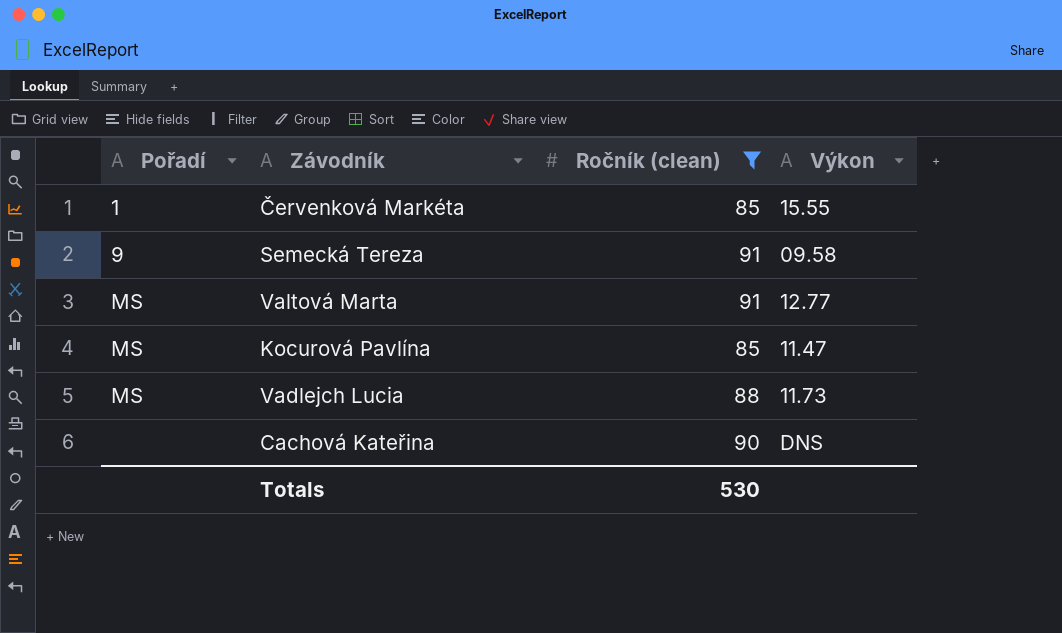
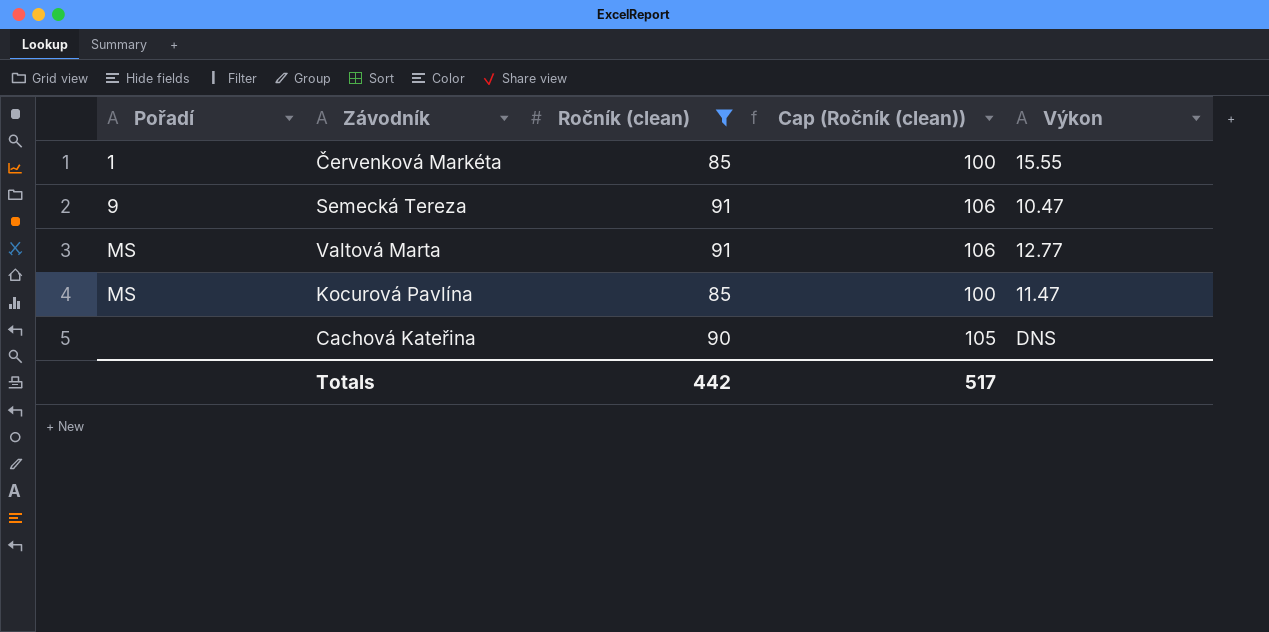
column Cap (Ročník (clean)) | formula: none -> [Ročník (clean)] + 15
row Vadlejch Lucia: MS | 88 | 11.73 -> none
Semecká Tereza | Výkon: 09.58 -> 10.47
Totals | Ročník (clean): 530 -> 442

